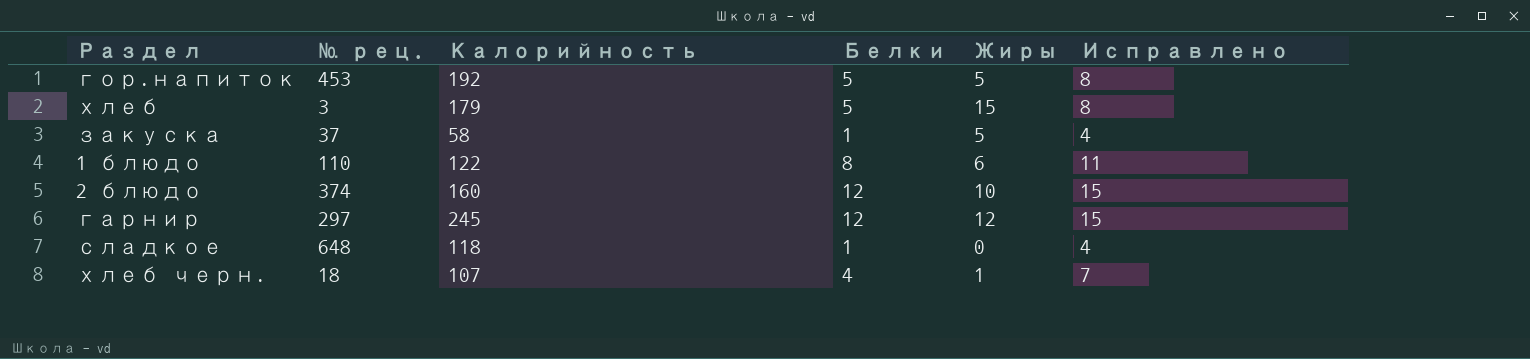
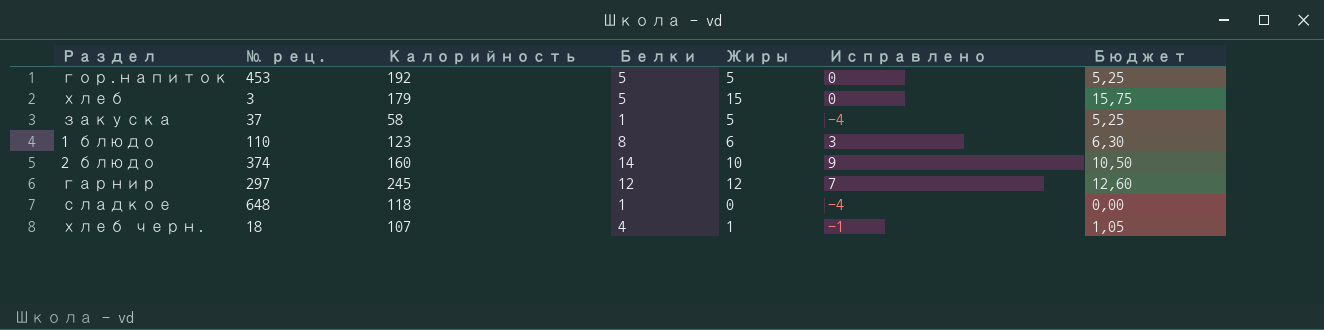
column Исправлено | formula: [Белки] + 3 -> [Белки] - 5
column Бюджет | formula: none -> [Жиры] * 1,05
1 блюдо | Калорийность: 122 -> 123
2 блюдо | Белки: 12 -> 14

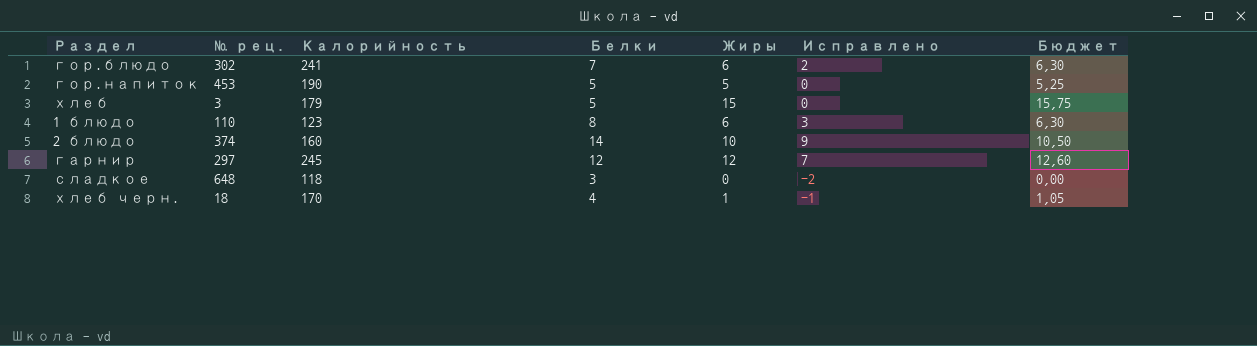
row закуска: 37 | 58 | 1 | 5 | -4 | 5,25 -> none
row гор.блюдо: none -> 302 | 241 | 7 | 6 | 2 | 6,30
гор.напиток | Калорийность: 192 -> 190
сладкое | Белки: 1 -> 3
сладкое | Исправлено: -4 -> -2
хлеб черн. | Калорийность: 107 -> 170

